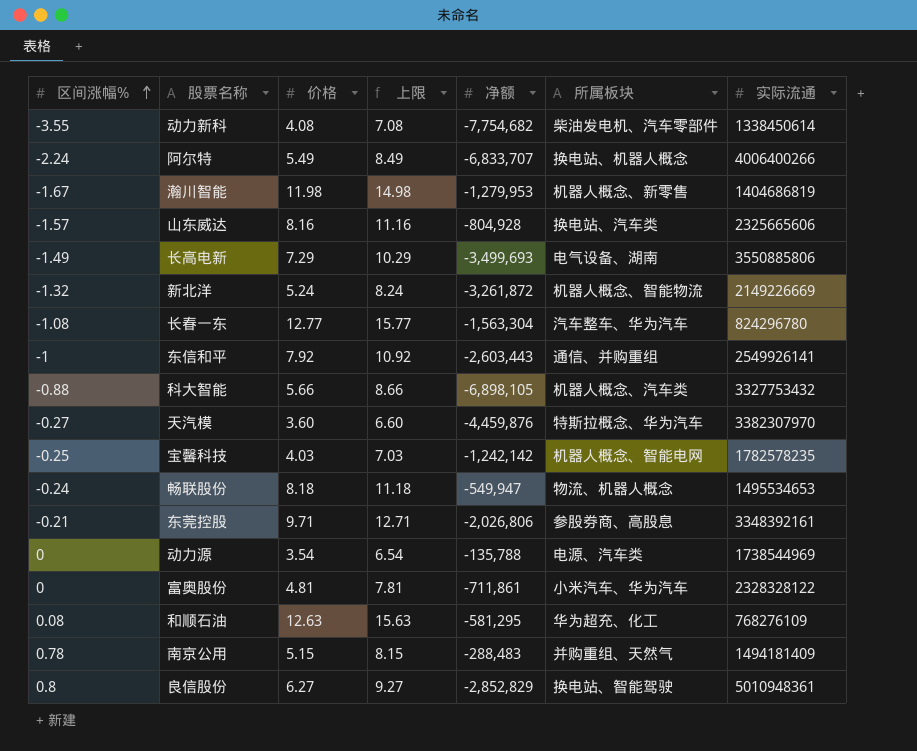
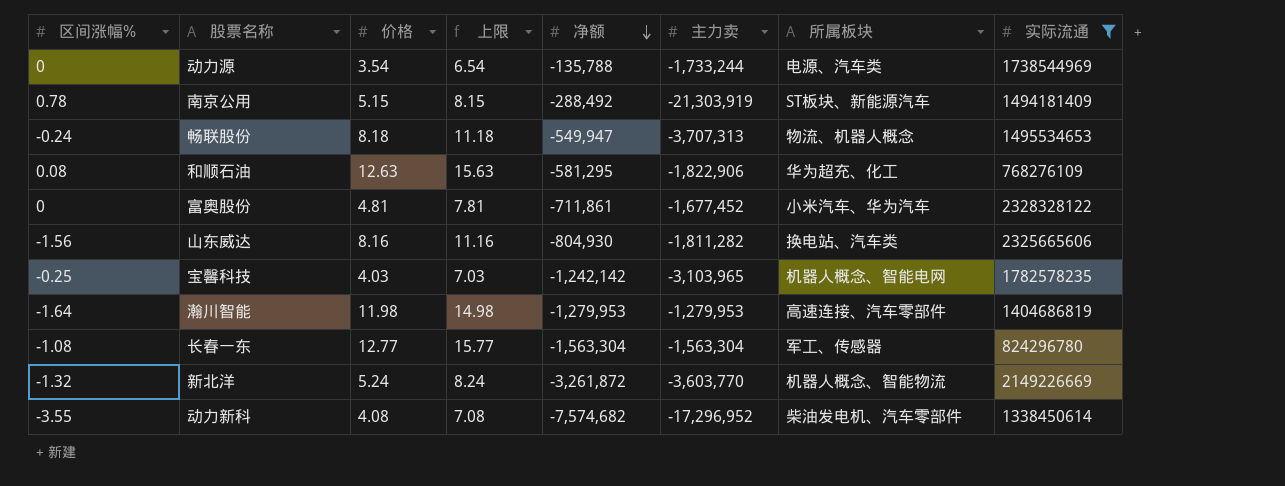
filter: none -> 实际流通 <= 2328328122
row order: 区间涨幅% ascending -> 净额 descending
column 主力卖 | position: none -> 6
南京公用 | 净额: -288,483 -> -288,492
南京公用 | 所属板块: 并购重组、天然气 -> ST板块、新能源汽车
山东威达 | 区间涨幅%: -1.57 -> -1.56
山东威达 | 净额: -804,928 -> -804,930
瀚川智能 | 区间涨幅%: -1.67 -> -1.64
瀚川智能 | 所属板块: 机器人概念、新零售 -> 高速连接、汽车零部件
长春一东 | 所属板块: 汽车整车、华为汽车 -> 军工、传感器
动力新科 | 净额: -7,754,682 -> -7,574,682

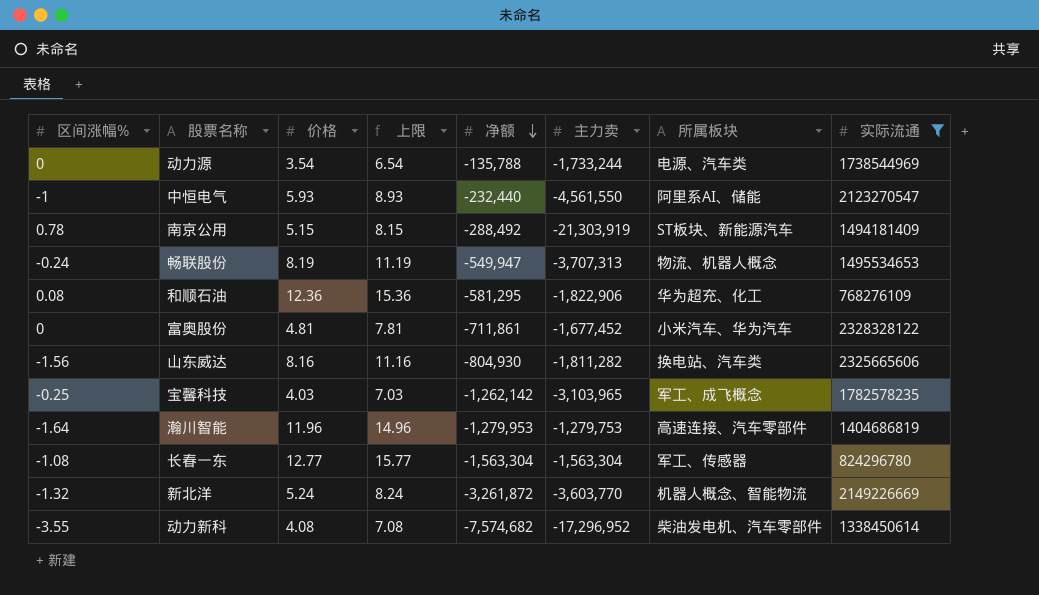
row 中恒电气: none -> -1 | 5.93 | 8.93 | -232,440 | -4,561,550 | 阿里系AI、储能 | 2123270547
畅联股份 | 价格: 8.18 -> 8.19
畅联股份 | 上限: 11.18 -> 11.19
和顺石油 | 价格: 12.63 -> 12.36
和顺石油 | 上限: 15.63 -> 15.36
宝馨科技 | 净额: -1,242,142 -> -1,262,142
宝馨科技 | 所属板块: 机器人概念、智能电网 -> 军工、成飞概念
瀚川智能 | 价格: 11.98 -> 11.96
瀚川智能 | 上限: 14.98 -> 14.96
瀚川智能 | 主力卖: -1,279,953 -> -1,279,753

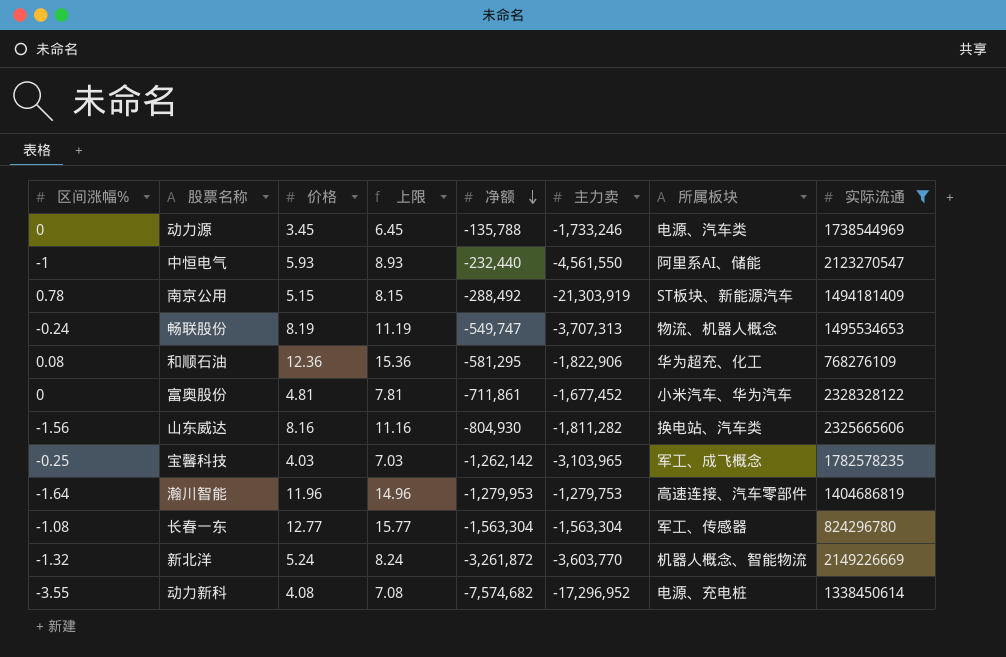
动力源 | 价格: 3.54 -> 3.45
动力源 | 上限: 6.54 -> 6.45
动力源 | 主力卖: -1,733,244 -> -1,733,246
畅联股份 | 净额: -549,947 -> -549,747
动力新科 | 所属板块: 柴油发电机、汽车零部件 -> 电源、充电桩

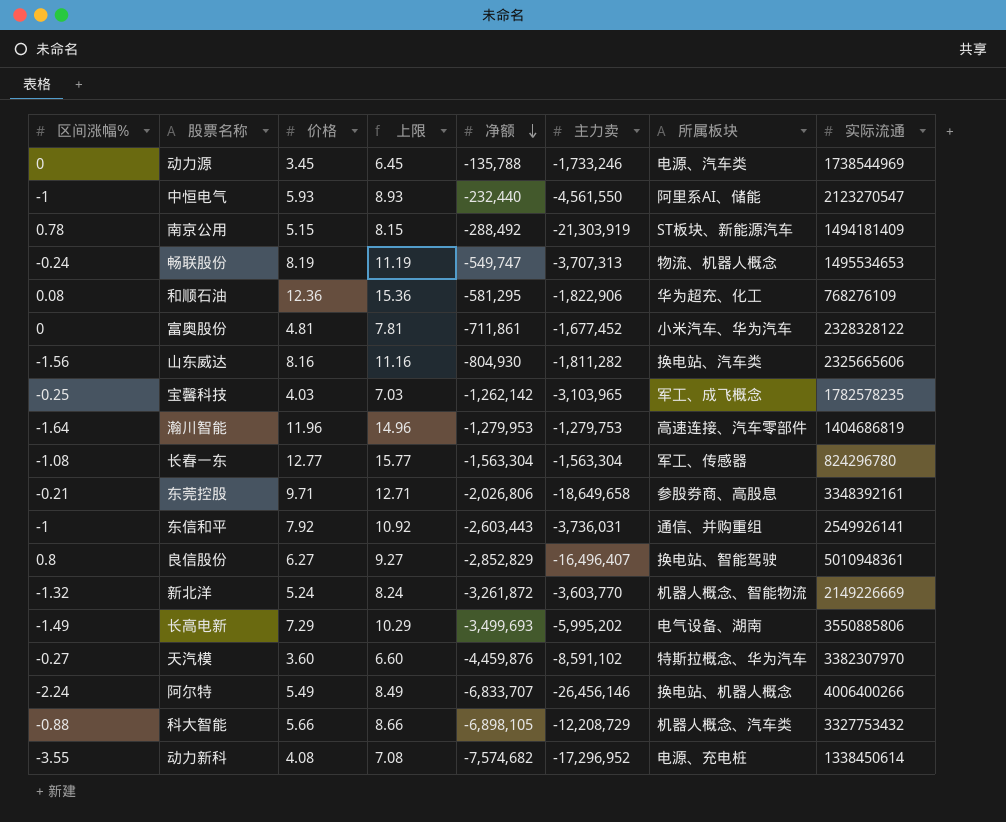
filter: 实际流通 <= 2328328122 -> none

